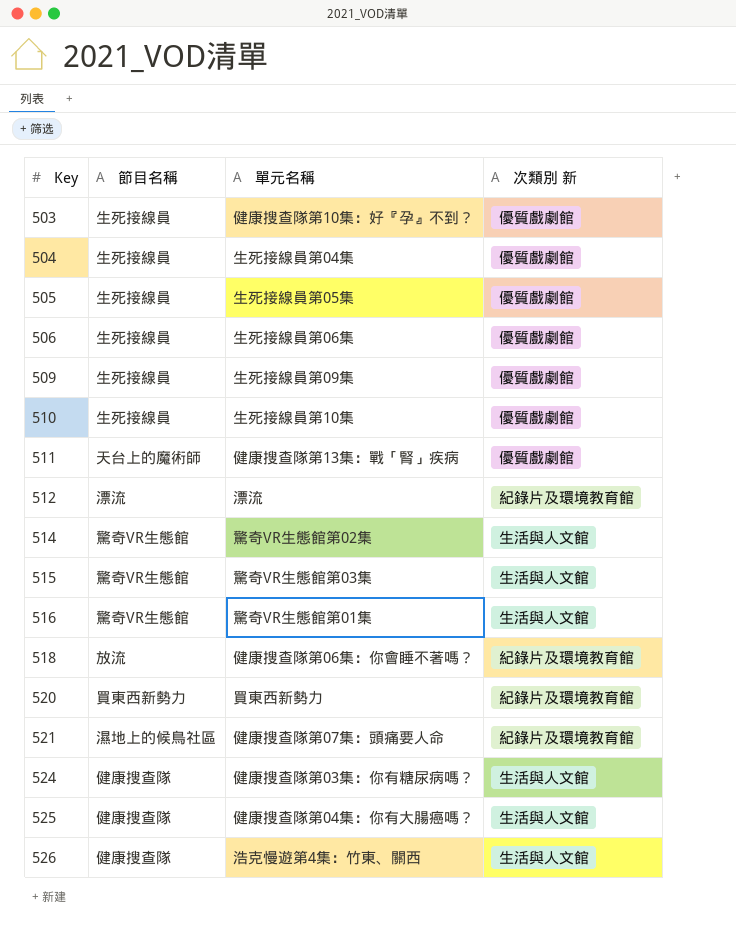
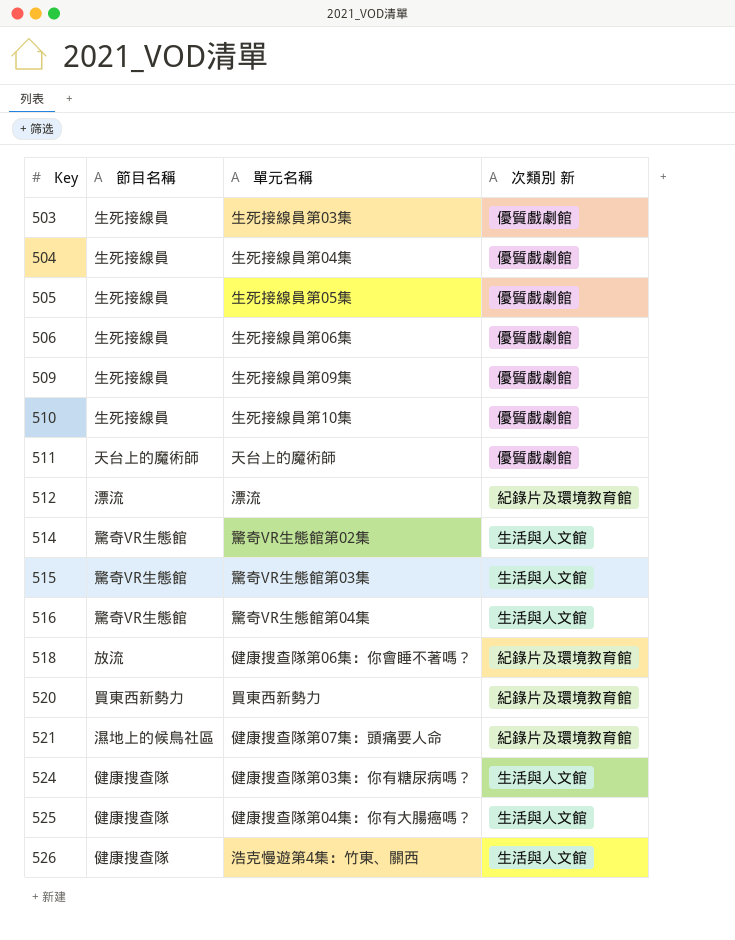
503 | 單元名稱: 健康搜查隊第10集：好『孕』不到？ -> 生死接線員第03集
511 | 單元名稱: 健康搜查隊第13集：戰「腎」疾病 -> 天台上的魔術師
516 | 單元名稱: 驚奇VR生態館第01集 -> 驚奇VR生態館第04集

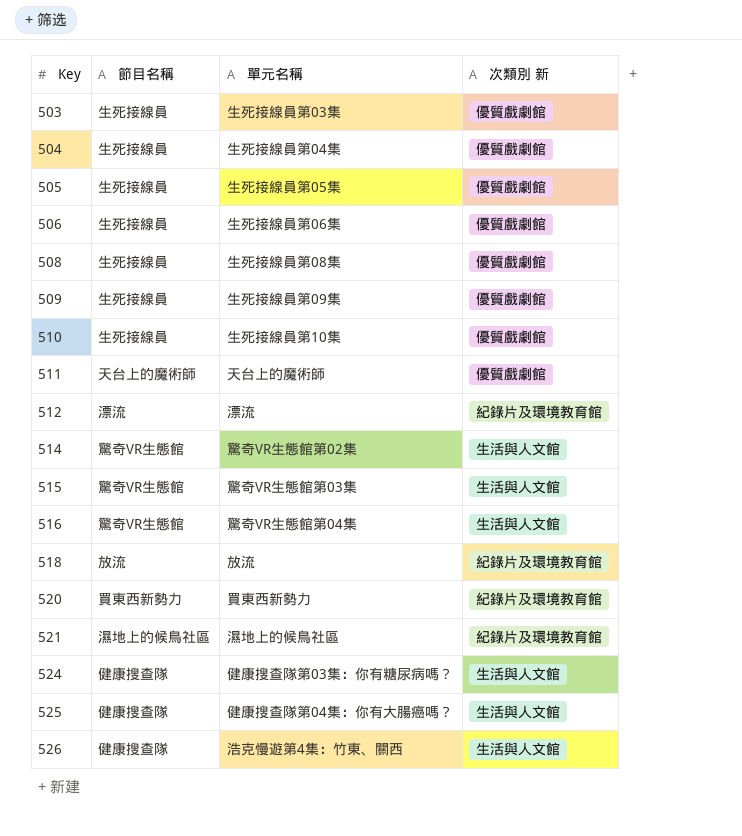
row 508: none -> 生死接線員 | 生死接線員第08集 | 優質戲劇館
518 | 單元名稱: 健康搜查隊第06集：你會睡不著嗎？ -> 放流
521 | 單元名稱: 健康搜查隊第07集：頭痛要人命 -> 濕地上的候鳥社區

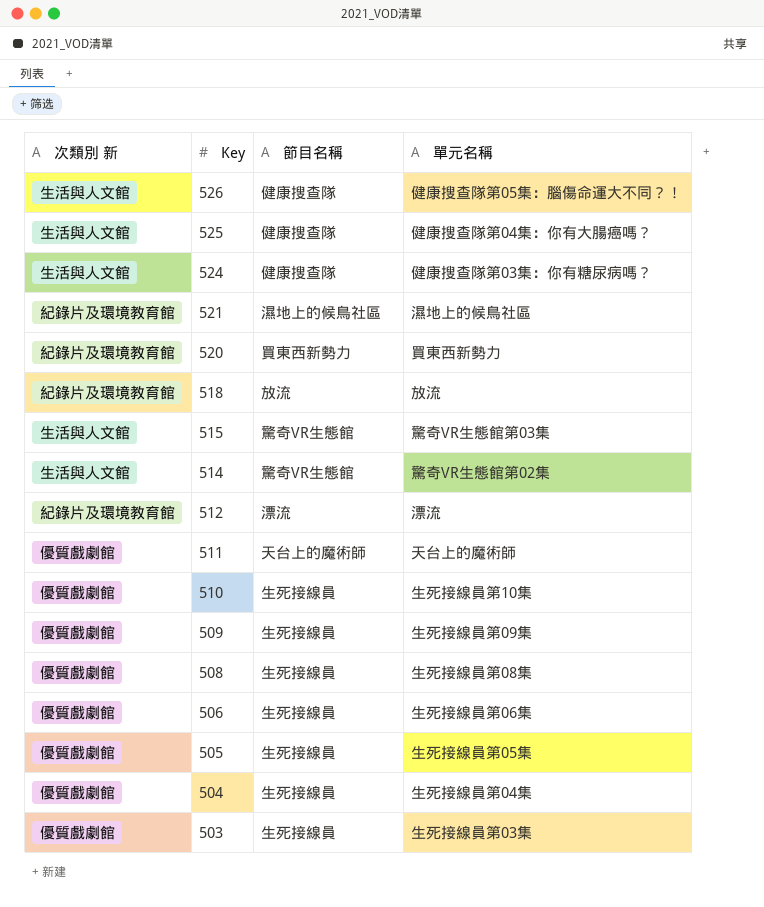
row order: Key ascending -> Key descending
column 次類別 新 | position: 4 -> 1
row 516: 驚奇VR生態館 | 驚奇VR生態館第04集 | 生活與人文館 -> none
526 | 單元名稱: 浩克慢遊第4集：竹東、關西 -> 健康搜查隊第05集：腦傷命運大不同？！

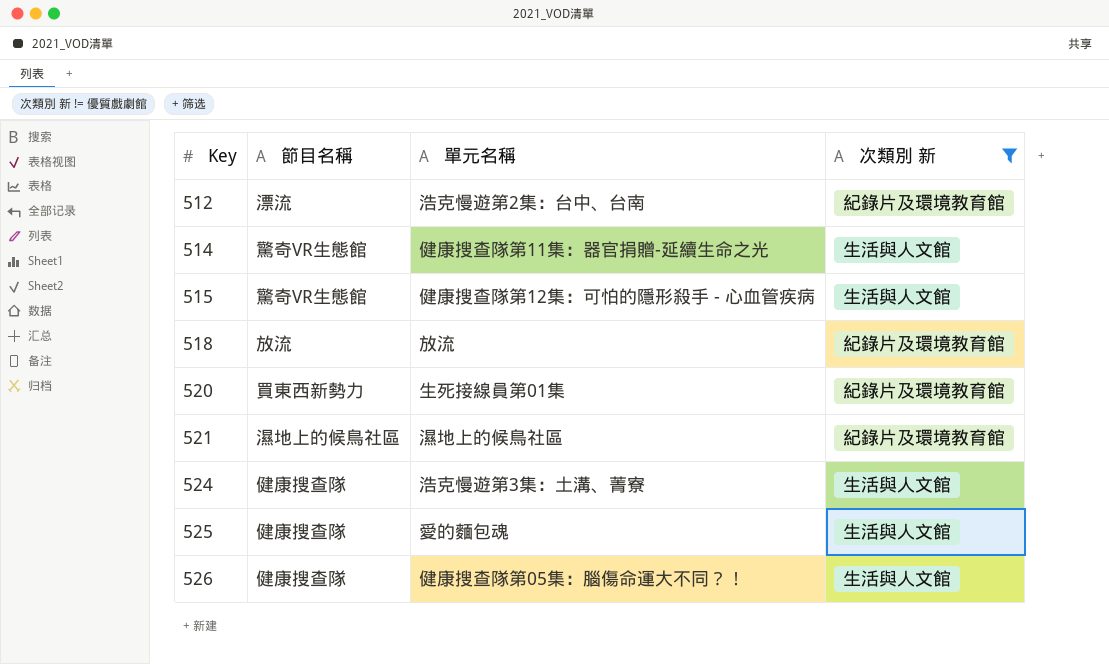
filter: none -> 次類別 新 != 優質戲劇館
row order: Key descending -> Key ascending
column 次類別 新 | position: 1 -> 4
512 | 單元名稱: 漂流 -> 浩克慢遊第2集：台中、台南
514 | 單元名稱: 驚奇VR生態館第02集 -> 健康搜查隊第11集：器官捐贈-延續生命之光
515 | 單元名稱: 驚奇VR生態館第03集 -> 健康搜查隊第12集：可怕的隱形殺手 - 心血管疾病
520 | 單元名稱: 買東西新勢力 -> 生死接線員第01集
524 | 單元名稱: 健康搜查隊第03集：你有糖尿病嗎？ -> 浩克慢遊第3集：土溝、菁寮
525 | 單元名稱: 健康搜查隊第04集：你有大腸癌嗎？ -> 愛的麵包魂

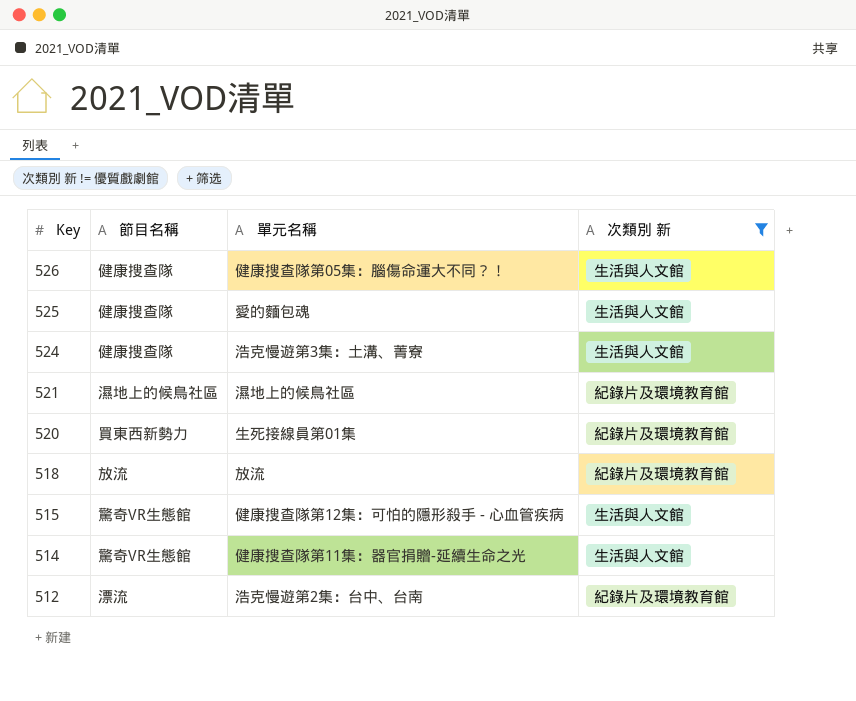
row order: Key ascending -> Key descending

